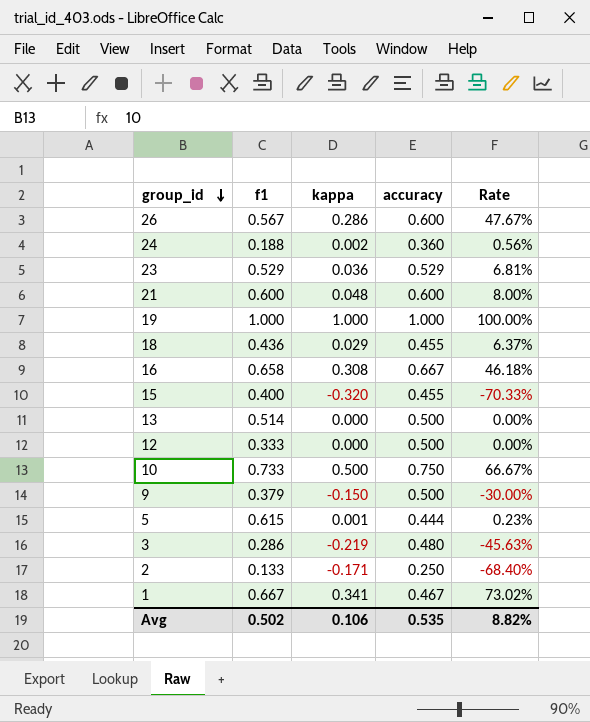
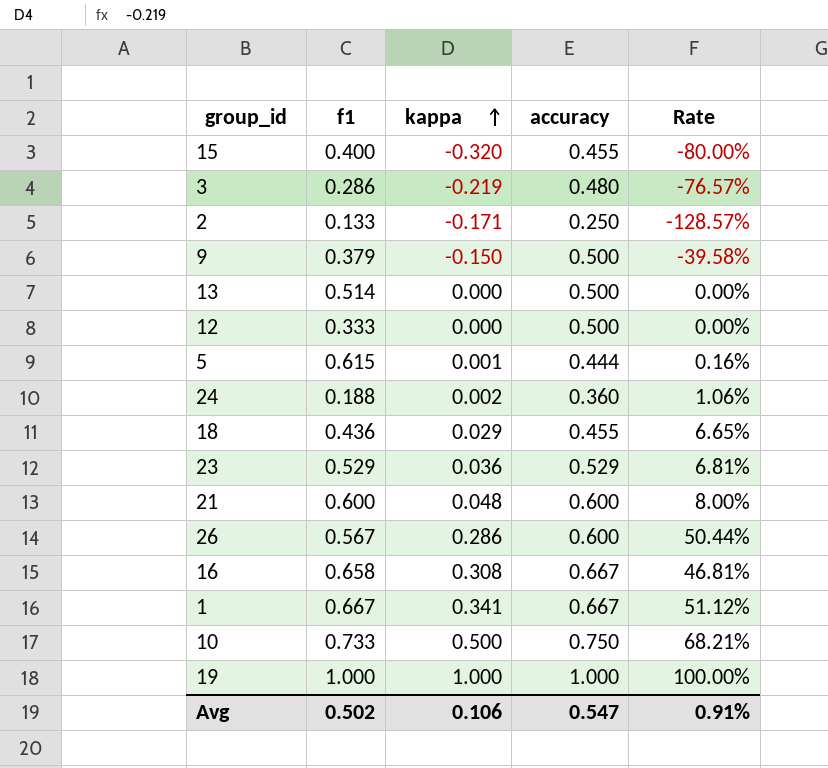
row order: group_id descending -> kappa ascending
column Rate | formula: [kappa] / [accuracy] -> [kappa] / [f1]
1 | accuracy: 0.467 -> 0.667
Avg | accuracy: 0.535 -> 0.547
Avg | Rate: 8.82% -> 0.91%

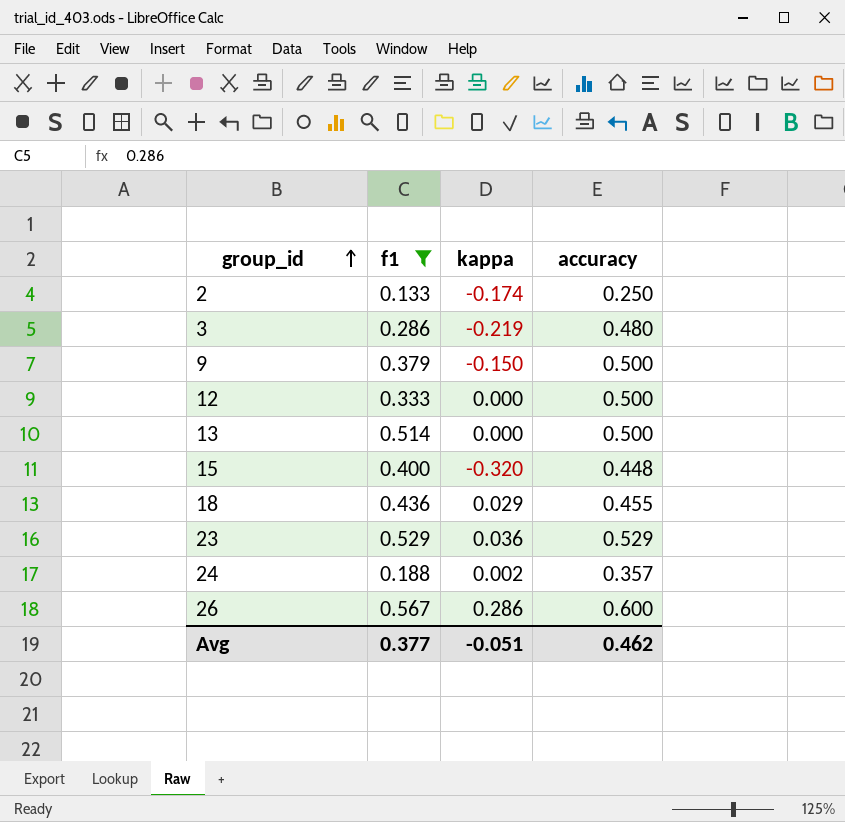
filter: none -> f1 <= 0.567
row order: kappa ascending -> group_id ascending
column Rate | formula: [kappa] / [f1] -> none
2 | kappa: -0.171 -> -0.174
15 | accuracy: 0.455 -> 0.448
24 | accuracy: 0.360 -> 0.357
Avg | f1: 0.502 -> 0.377
Avg | kappa: 0.106 -> -0.051
Avg | accuracy: 0.547 -> 0.462

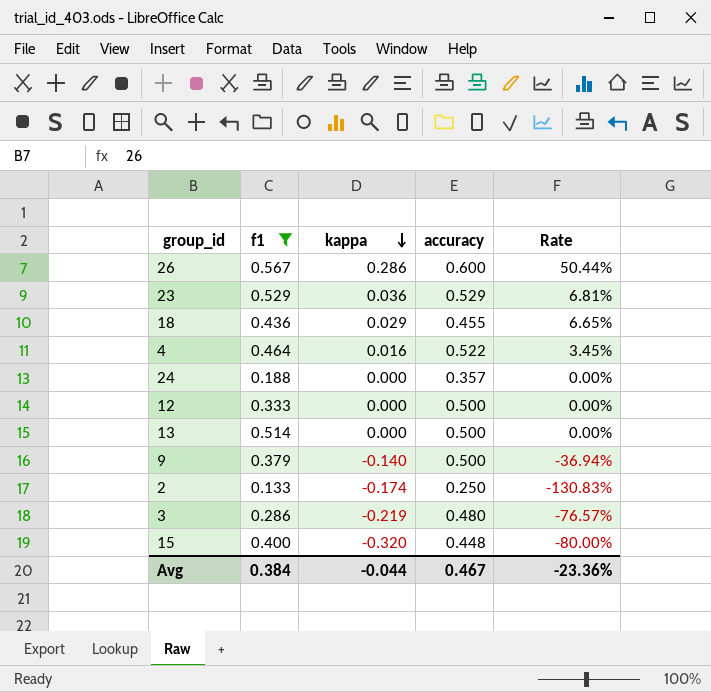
row order: group_id ascending -> kappa descending
column Rate | formula: none -> [kappa] / [f1]
row 4: none -> 0.464 | 0.016 | 0.522 | 3.45%
24 | kappa: 0.002 -> 0.000
9 | kappa: -0.150 -> -0.140
Avg | f1: 0.377 -> 0.384
Avg | kappa: -0.051 -> -0.044
Avg | accuracy: 0.462 -> 0.467

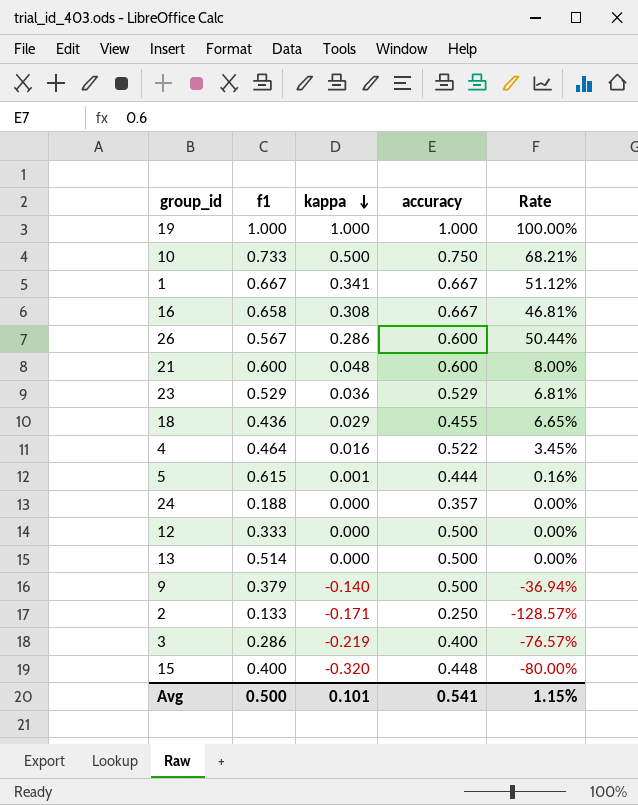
filter: f1 <= 0.567 -> none
2 | kappa: -0.174 -> -0.171
2 | Rate: -130.83% -> -128.57%
3 | accuracy: 0.480 -> 0.400
Avg | f1: 0.384 -> 0.500
Avg | kappa: -0.044 -> 0.101
Avg | accuracy: 0.467 -> 0.541
Avg | Rate: -23.36% -> 1.15%

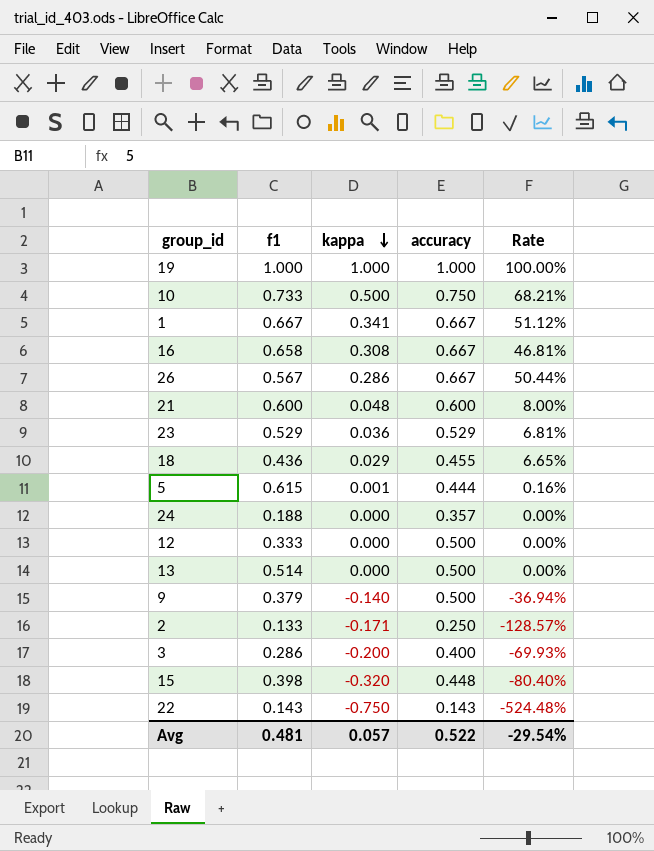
row 4: 0.464 | 0.016 | 0.522 | 3.45% -> none
26 | accuracy: 0.600 -> 0.667
3 | kappa: -0.219 -> -0.200
3 | Rate: -76.57% -> -69.93%
15 | f1: 0.400 -> 0.398
15 | Rate: -80.00% -> -80.40%
row 22: none -> 0.143 | -0.750 | 0.143 | -524.48%
Avg | f1: 0.500 -> 0.481
Avg | kappa: 0.101 -> 0.057
Avg | accuracy: 0.541 -> 0.522
Avg | Rate: 1.15% -> -29.54%

